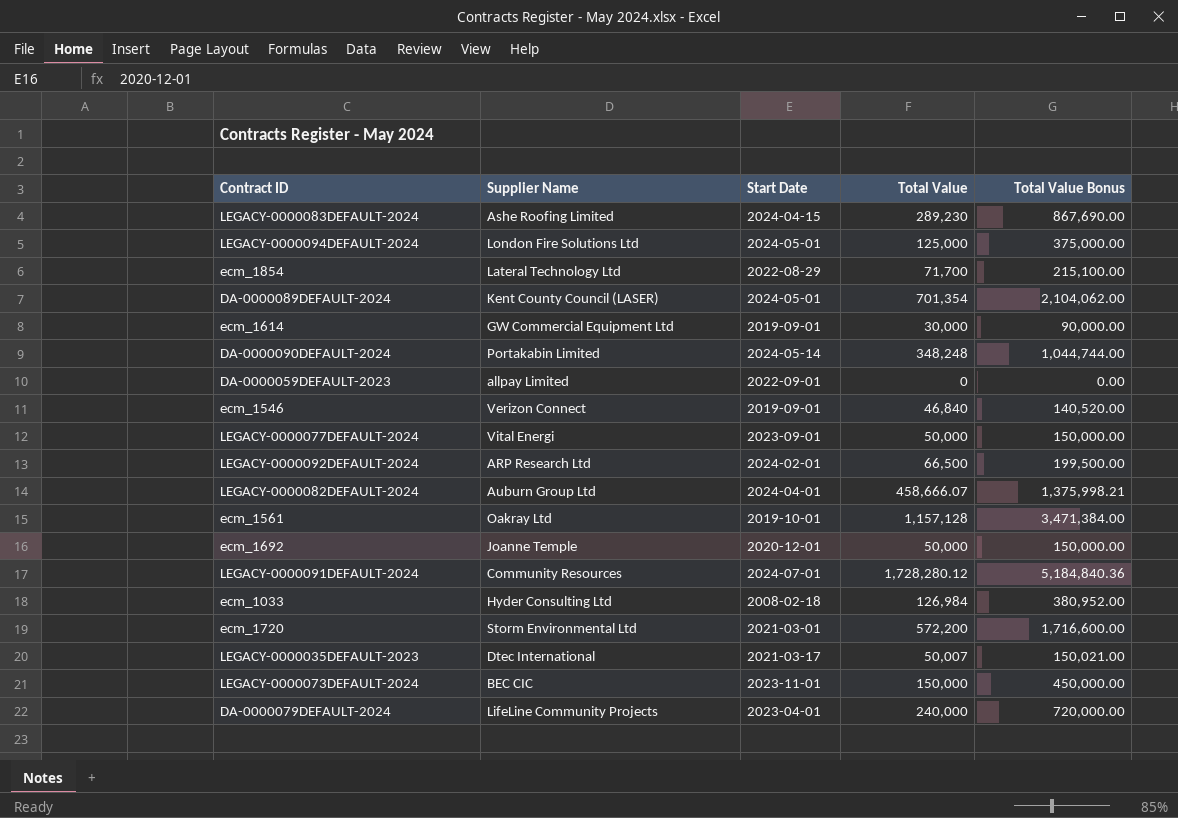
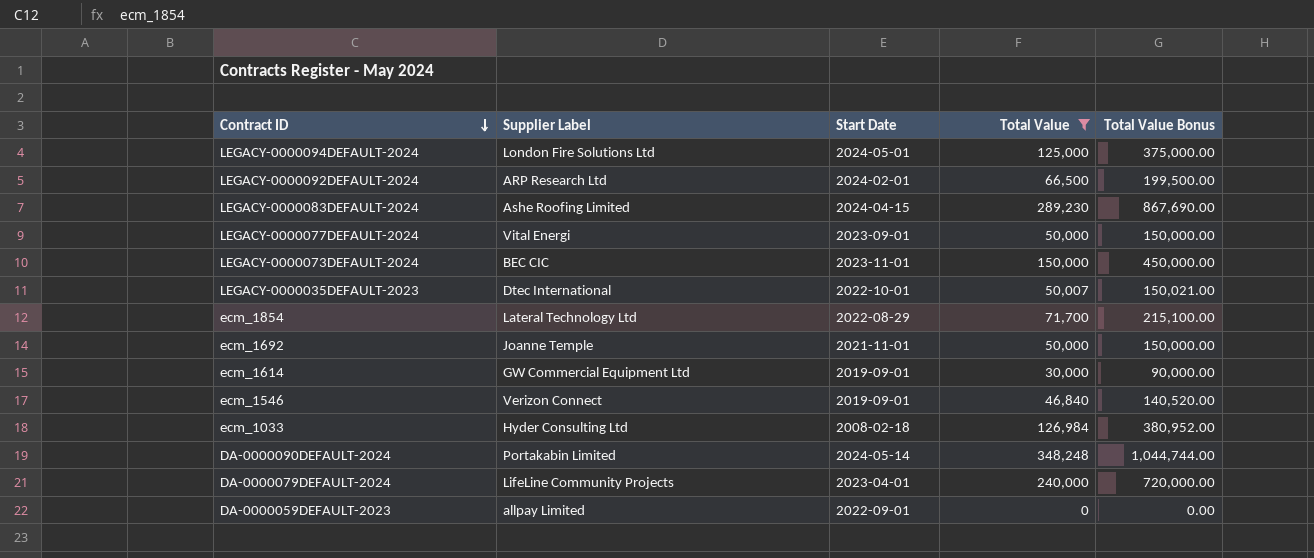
filter: none -> Total Value <= 348,248
row order: none -> Contract ID descending
column name: Supplier Name -> Supplier Label
LEGACY-0000035DEFAULT-2023 | Start Date: 2021-03-17 -> 2022-10-01
ecm_1692 | Start Date: 2020-12-01 -> 2021-11-01

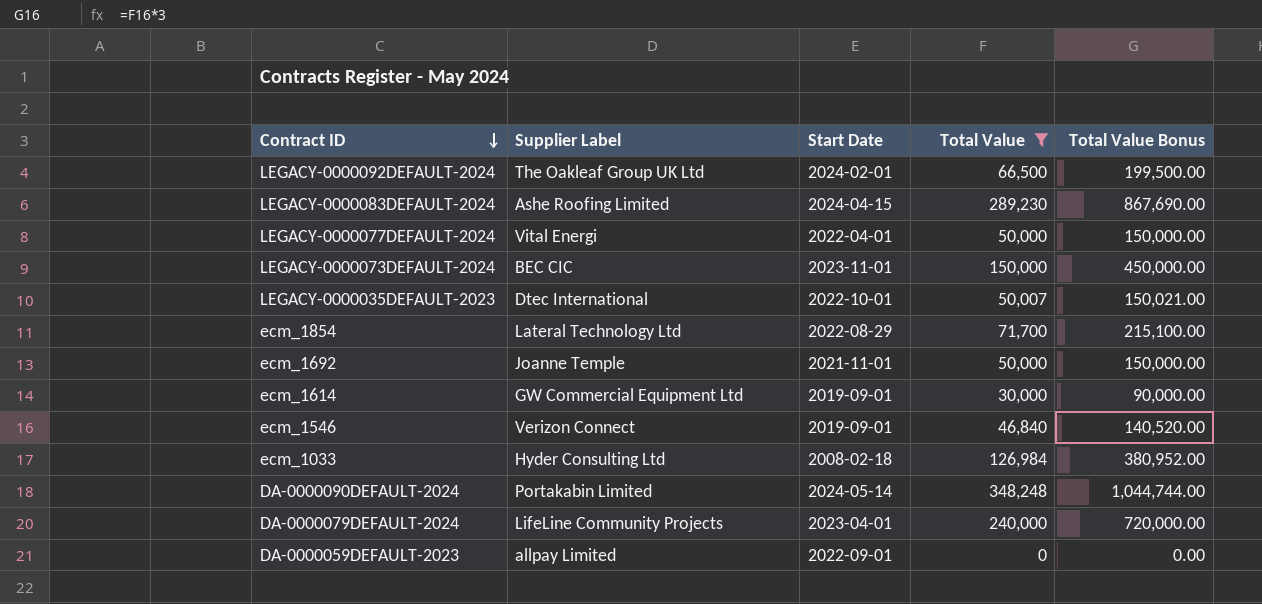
row LEGACY-0000094DEFAULT-2024: London Fire Solutions Ltd | 2024-05-01 | 125,000 | 375,000.00 -> none
LEGACY-0000092DEFAULT-2024 | Supplier Label: ARP Research Ltd -> The Oakleaf Group UK Ltd
LEGACY-0000077DEFAULT-2024 | Start Date: 2023-09-01 -> 2022-04-01

